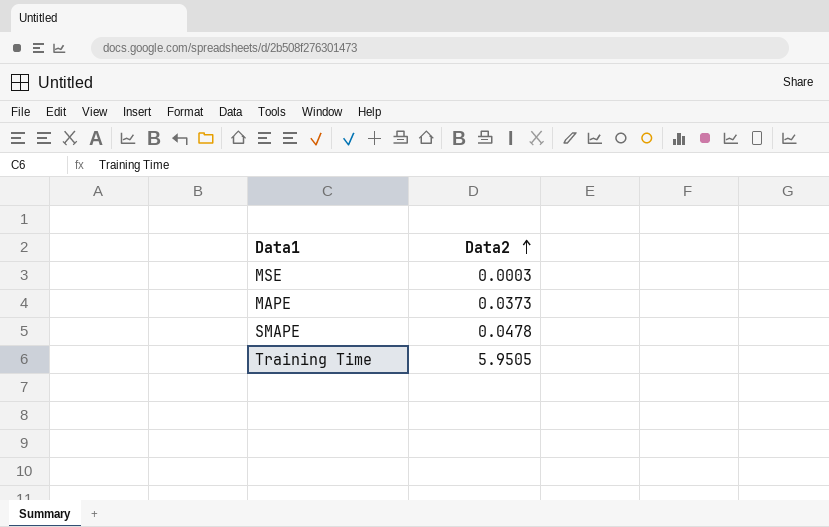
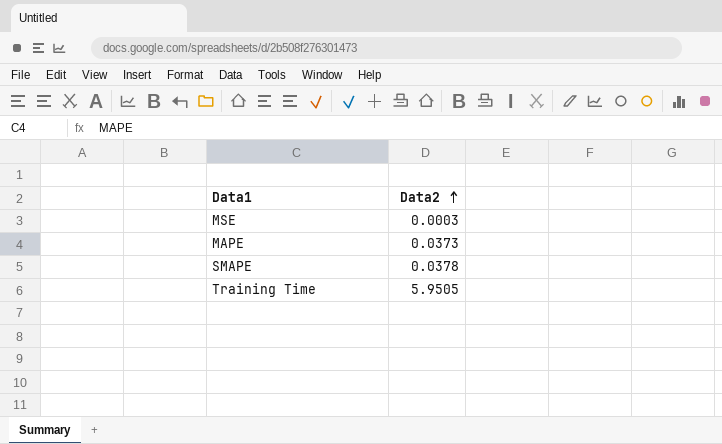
SMAPE | Data2: 0.0478 -> 0.0378

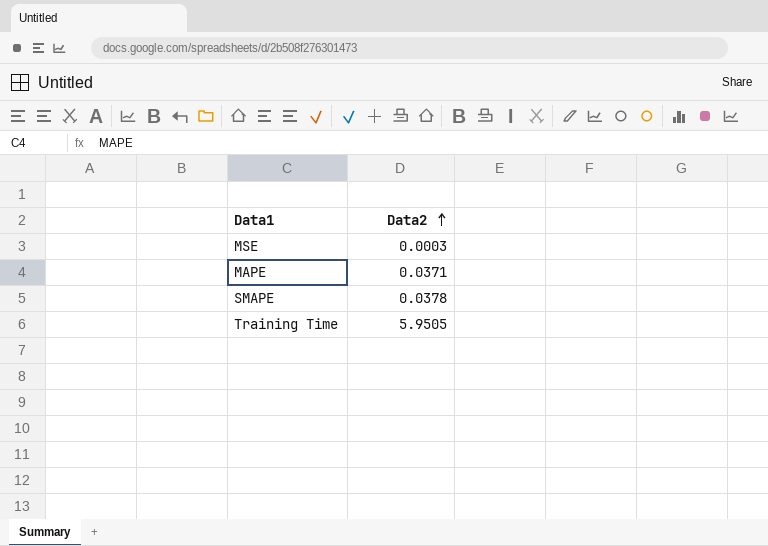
MAPE | Data2: 0.0373 -> 0.0371

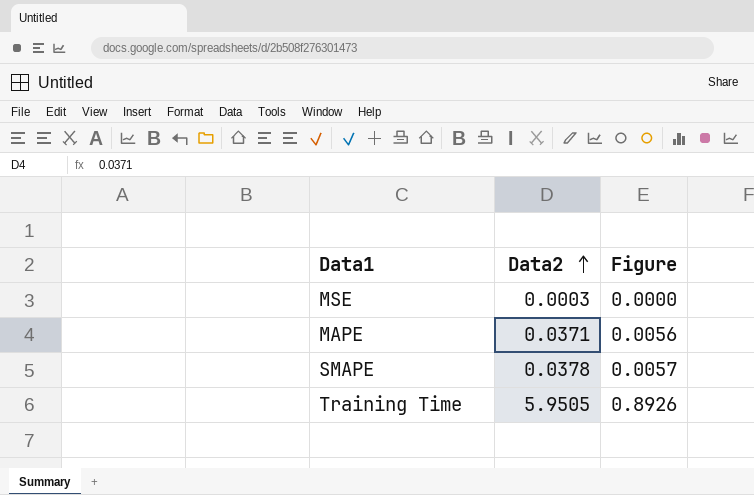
column Figure | formula: none -> [Data2] * 0.15

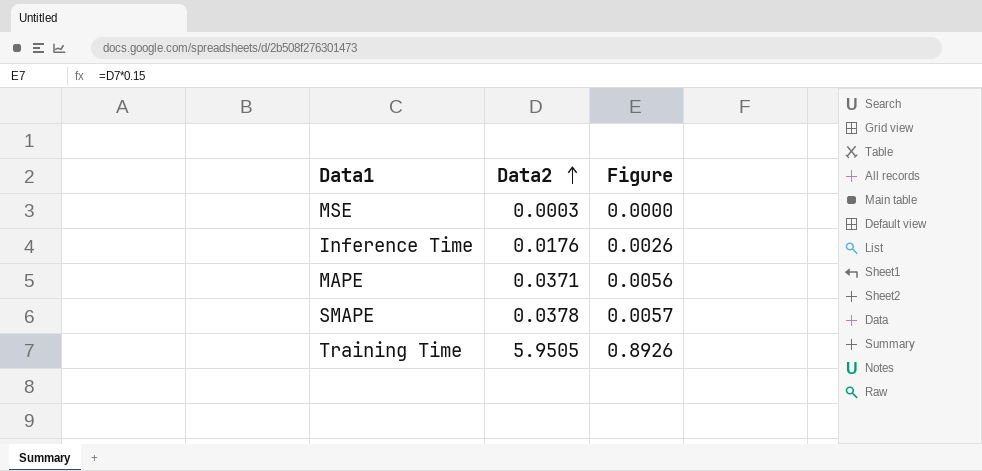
row Inference Time: none -> 0.0176 | 0.0026

